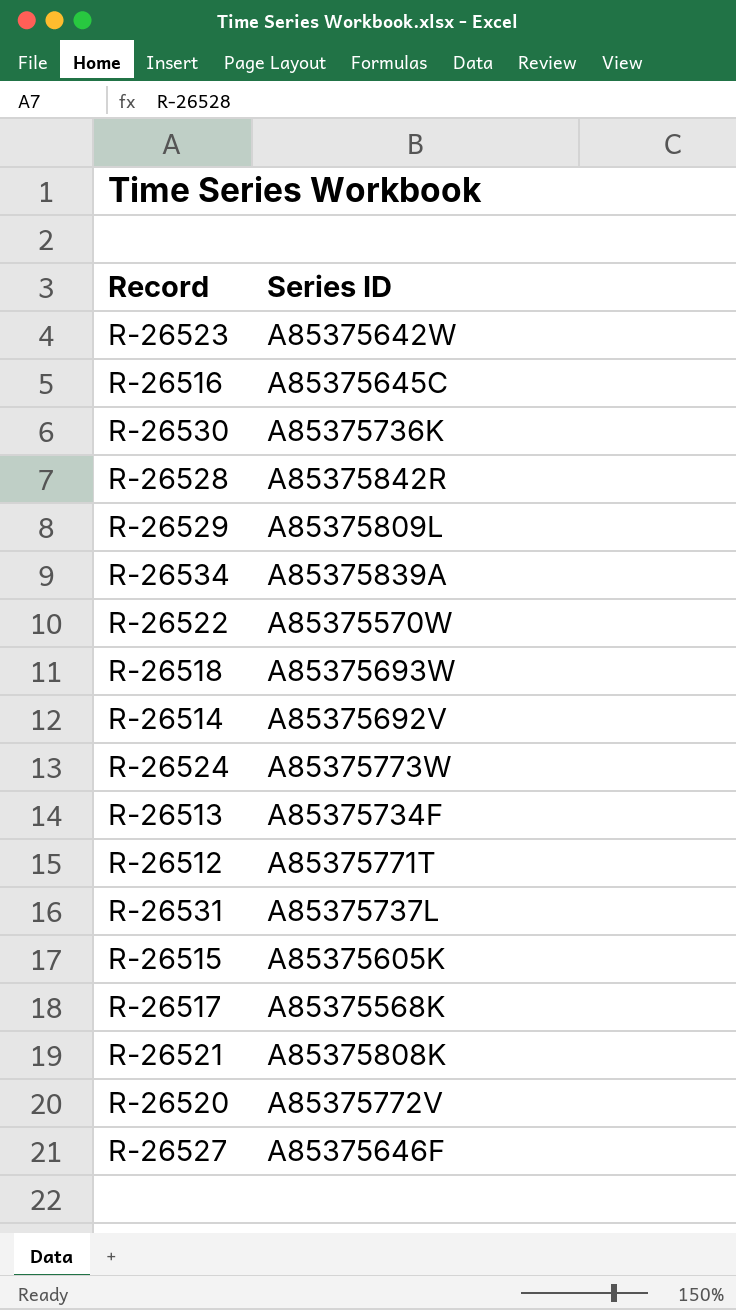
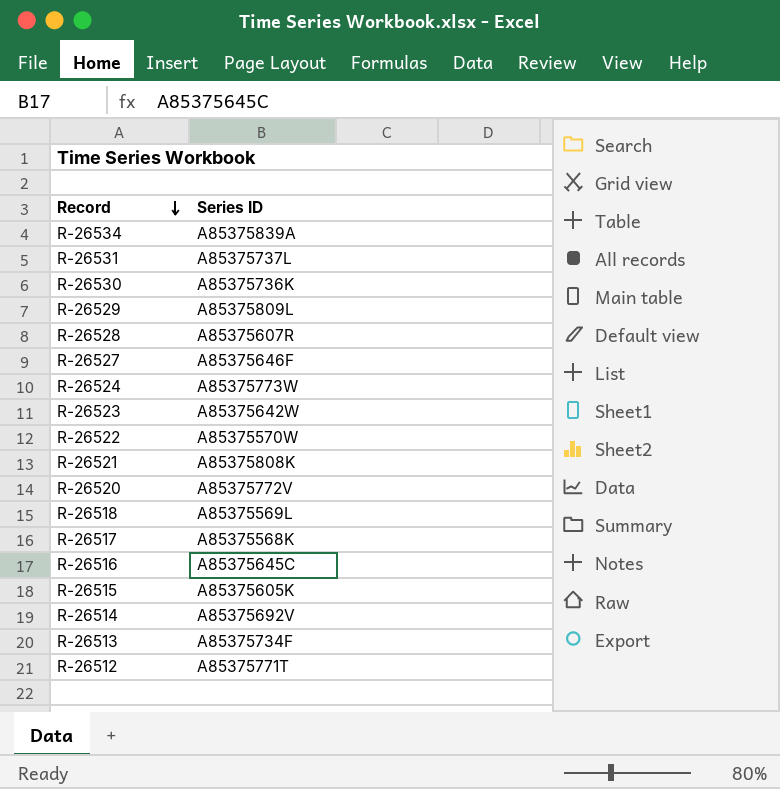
row order: none -> Record descending
R-26528 | Series ID: A85375842R -> A85375607R
R-26518 | Series ID: A85375693W -> A85375569L

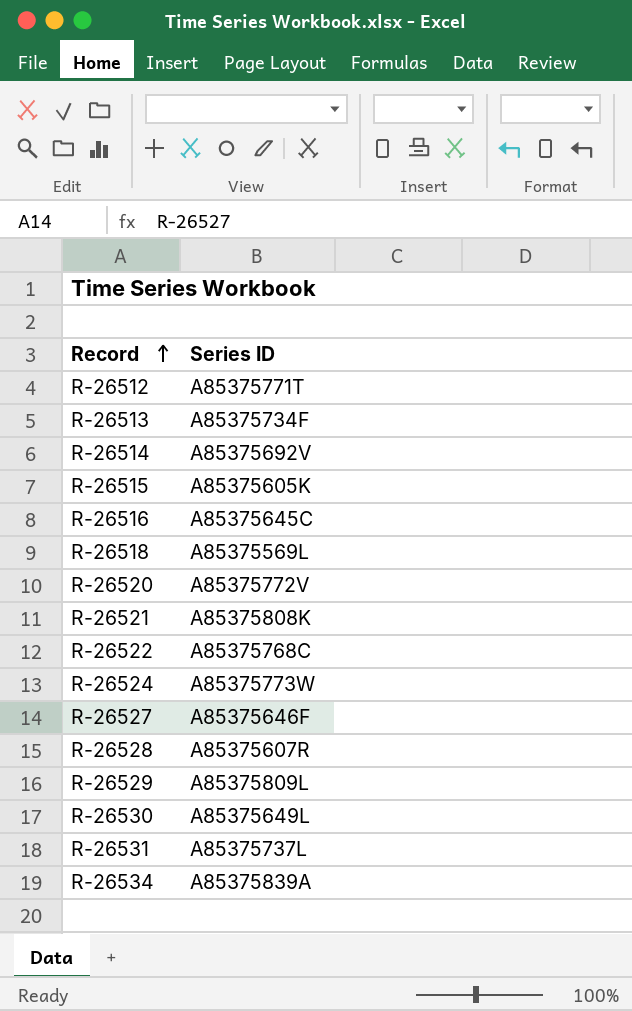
row order: Record descending -> Record ascending
row R-26523: A85375642W -> none
row R-26517: A85375568K -> none
R-26522 | Series ID: A85375570W -> A85375768C
R-26530 | Series ID: A85375736K -> A85375649L

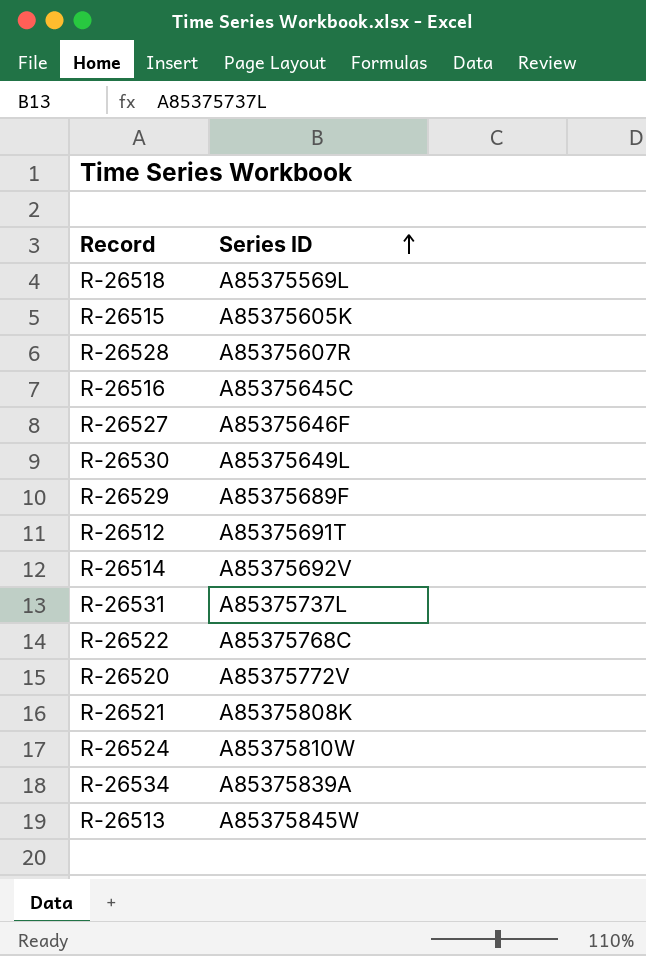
row order: Record ascending -> Series ID ascending
R-26529 | Series ID: A85375809L -> A85375689F
R-26512 | Series ID: A85375771T -> A85375691T
R-26524 | Series ID: A85375773W -> A85375810W
R-26513 | Series ID: A85375734F -> A85375845W

